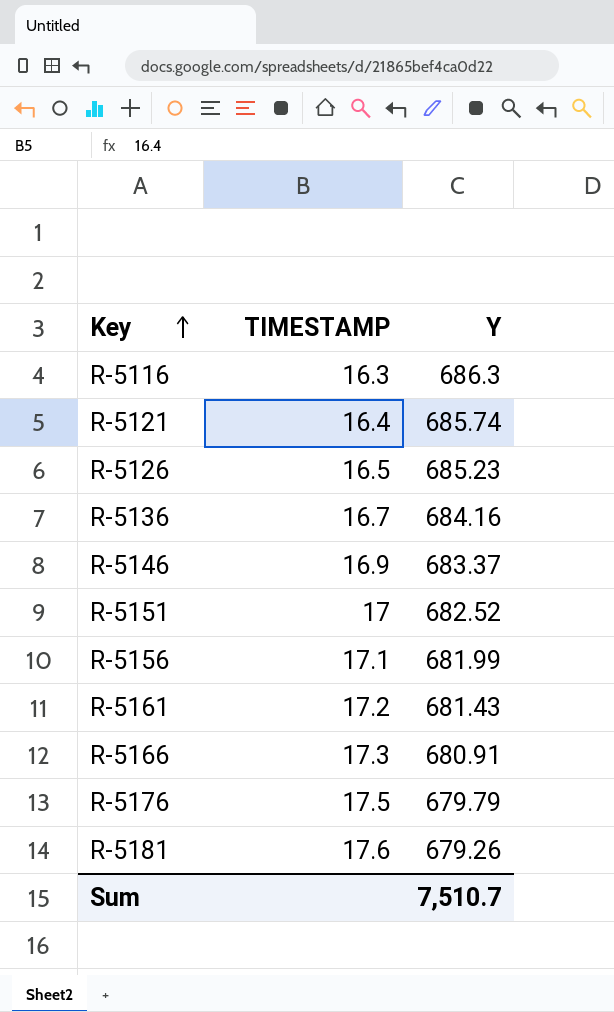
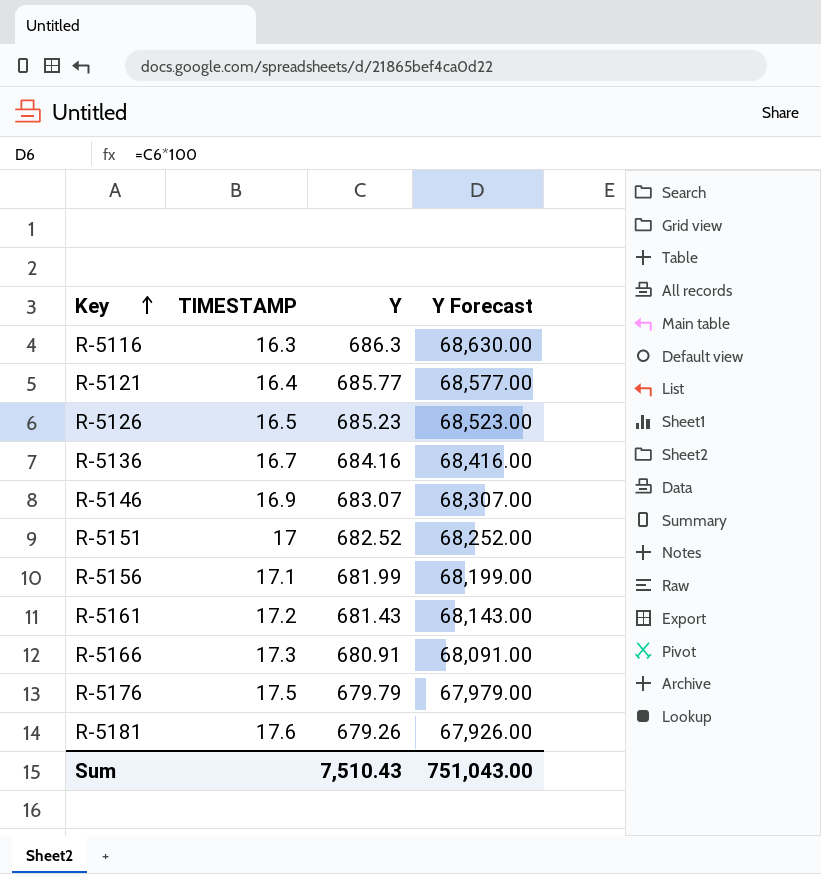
column Y Forecast | formula: none -> [Y] * 100
R-5121 | Y: 685.74 -> 685.77
R-5146 | Y: 683.37 -> 683.07
Sum | Y: 7,510.7 -> 7,510.43

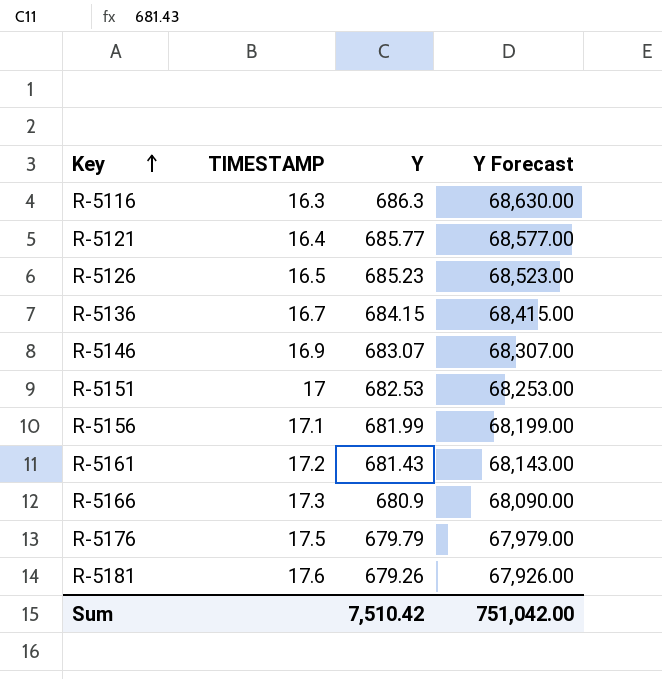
R-5136 | Y: 684.16 -> 684.15
R-5136 | Y Forecast: 68,416.00 -> 68,415.00
R-5151 | Y: 682.52 -> 682.53
R-5151 | Y Forecast: 68,252.00 -> 68,253.00
R-5166 | Y: 680.91 -> 680.9
R-5166 | Y Forecast: 68,091.00 -> 68,090.00
Sum | Y: 7,510.43 -> 7,510.42
Sum | Y Forecast: 751,043.00 -> 751,042.00

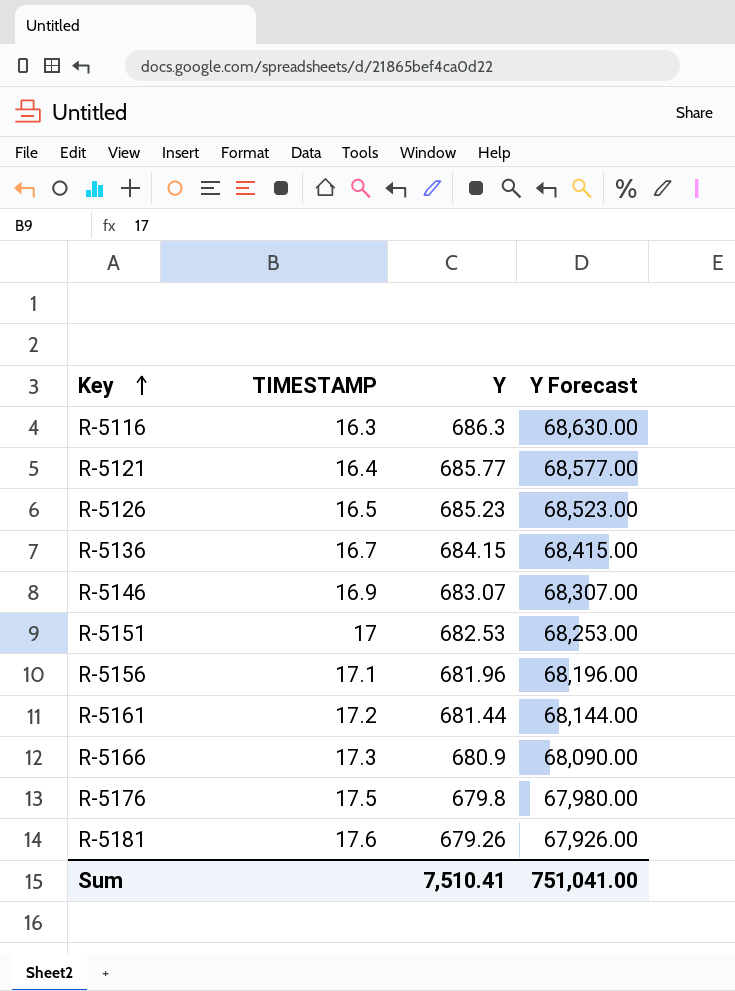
R-5156 | Y: 681.99 -> 681.96
R-5156 | Y Forecast: 68,199.00 -> 68,196.00
R-5161 | Y: 681.43 -> 681.44
R-5161 | Y Forecast: 68,143.00 -> 68,144.00
R-5176 | Y: 679.79 -> 679.8
R-5176 | Y Forecast: 67,979.00 -> 67,980.00
Sum | Y: 7,510.42 -> 7,510.41
Sum | Y Forecast: 751,042.00 -> 751,041.00

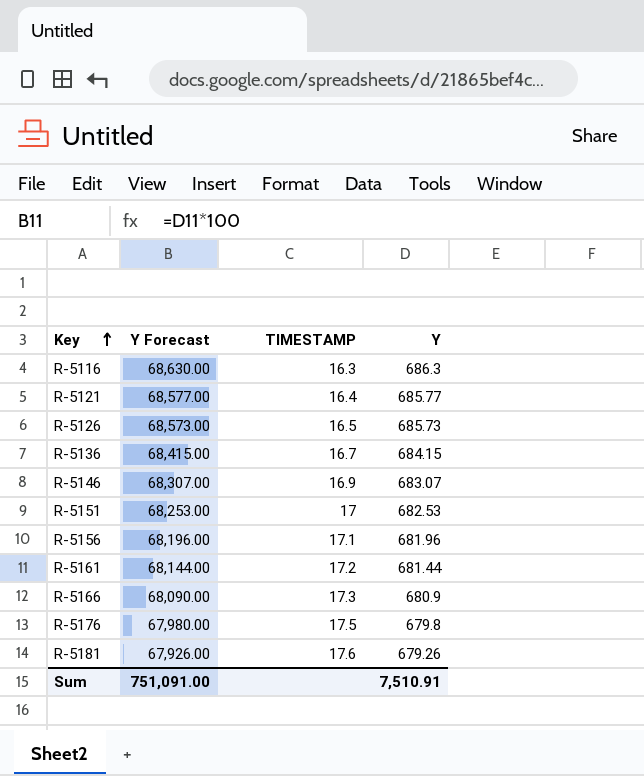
column Y Forecast | position: 4 -> 2
R-5126 | Y Forecast: 68,523.00 -> 68,573.00
R-5126 | Y: 685.23 -> 685.73
Sum | Y Forecast: 751,041.00 -> 751,091.00
Sum | Y: 7,510.41 -> 7,510.91

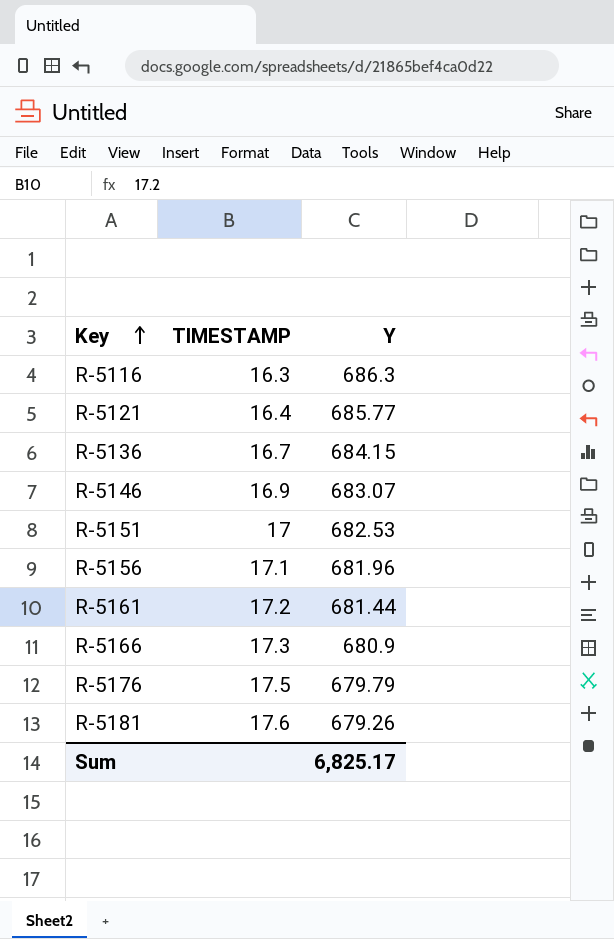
column Y Forecast | formula: [Y] * 100 -> none
row R-5126: 68,573.00 | 16.5 | 685.73 -> none
R-5176 | Y: 679.8 -> 679.79
Sum | Y: 7,510.91 -> 6,825.17

